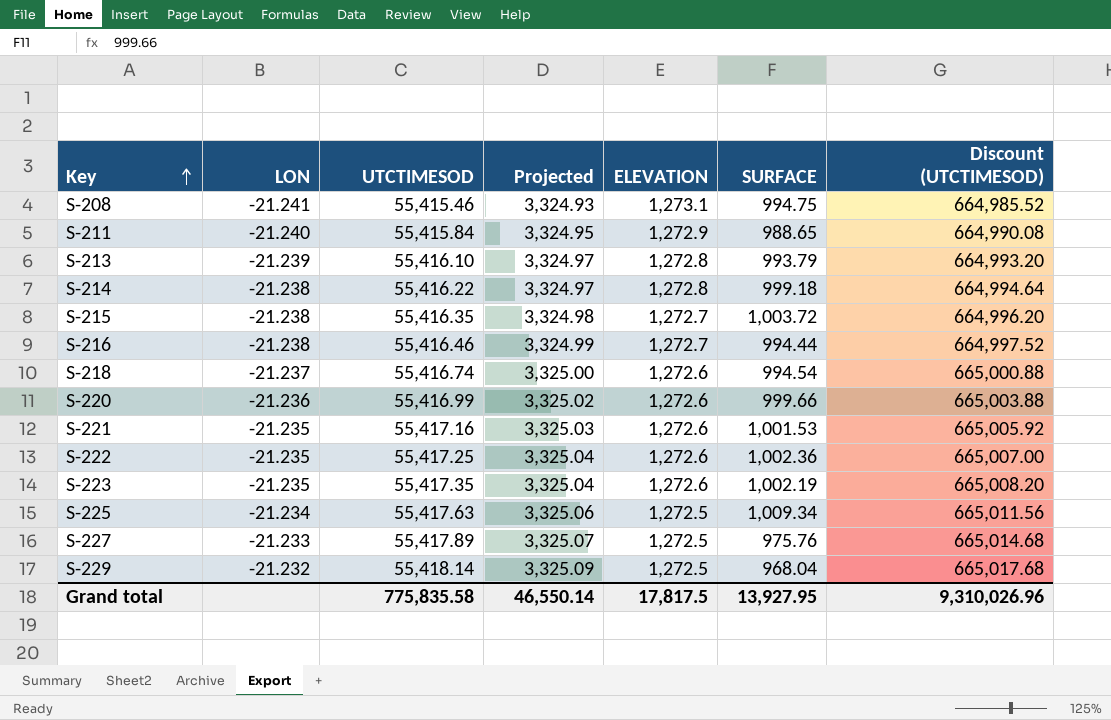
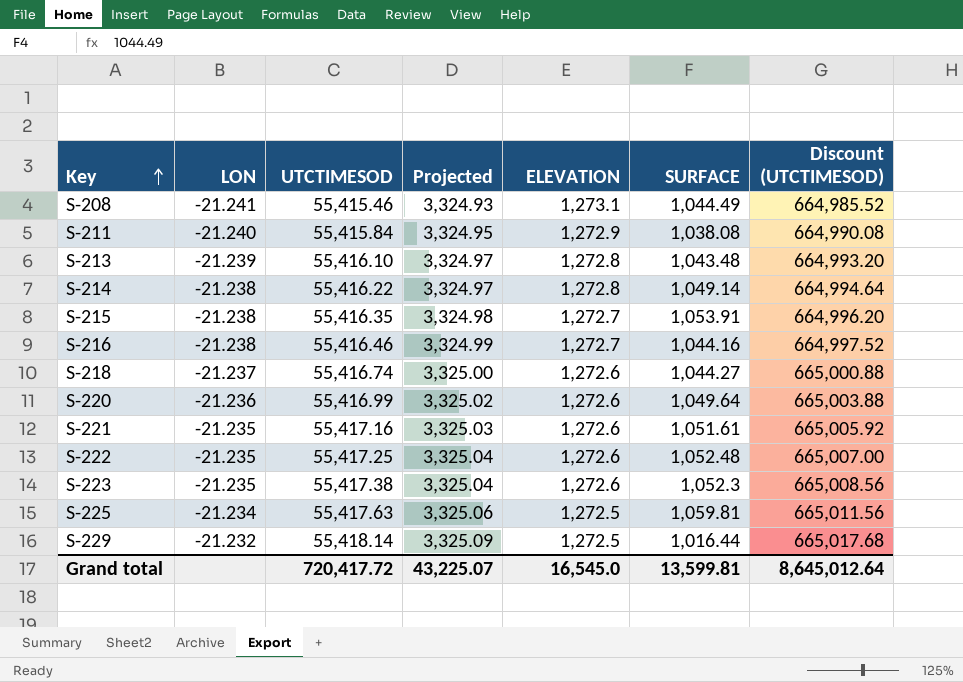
row S-227: -21.233 | 55,417.89 | 3,325.07 | 1,272.5 | 975.76 | 665,014.68 -> none
S-208 | SURFACE: 994.75 -> 1,044.49
S-211 | SURFACE: 988.65 -> 1,038.08
S-213 | SURFACE: 993.79 -> 1,043.48
S-214 | SURFACE: 999.18 -> 1,049.14
S-215 | SURFACE: 1,003.72 -> 1,053.91
S-216 | SURFACE: 994.44 -> 1,044.16
S-218 | SURFACE: 994.54 -> 1,044.27
S-220 | SURFACE: 999.66 -> 1,049.64
S-221 | SURFACE: 1,001.53 -> 1,051.61
S-222 | SURFACE: 1,002.36 -> 1,052.48
S-223 | UTCTIMESOD: 55,417.35 -> 55,417.38
S-223 | SURFACE: 1,002.19 -> 1,052.3
S-223 | Discount (UTCTIMESOD): 665,008.20 -> 665,008.56
S-225 | SURFACE: 1,009.34 -> 1,059.81
S-229 | SURFACE: 968.04 -> 1,016.44
Grand total | UTCTIMESOD: 775,835.58 -> 720,417.72
Grand total | Projected: 46,550.14 -> 43,225.07
Grand total | ELEVATION: 17,817.5 -> 16,545.0
Grand total | SURFACE: 13,927.95 -> 13,599.81
Grand total | Discount (UTCTIMESOD): 9,310,026.96 -> 8,645,012.64

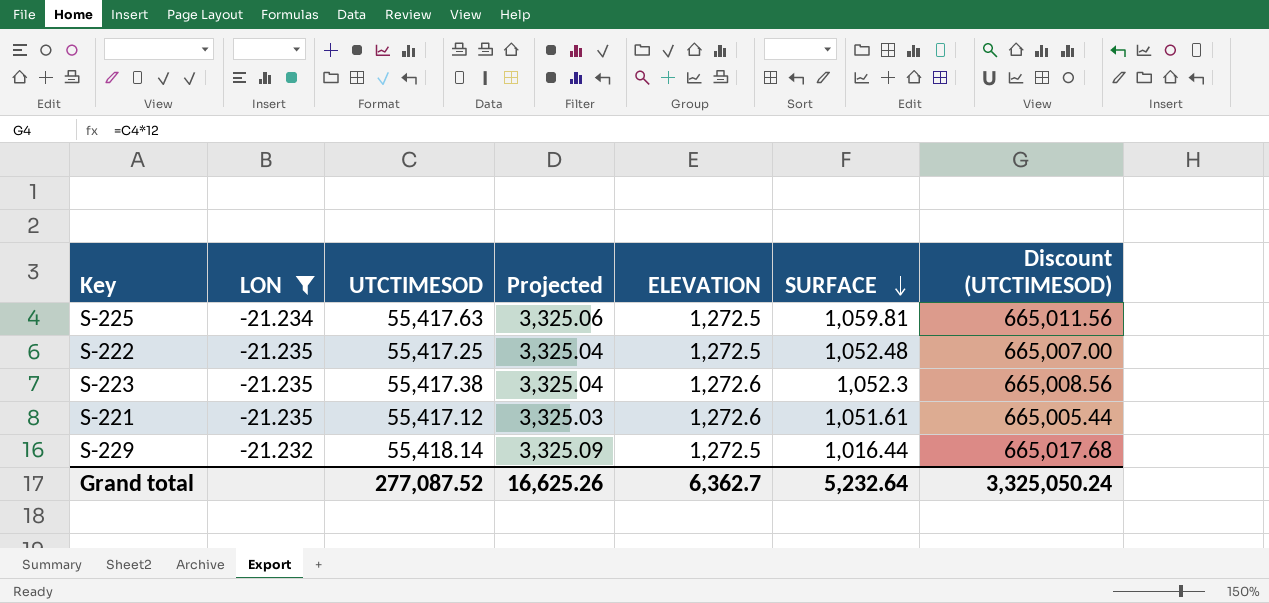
filter: none -> LON >= -21.235
row order: Key ascending -> SURFACE descending
S-222 | ELEVATION: 1,272.6 -> 1,272.5
S-221 | UTCTIMESOD: 55,417.16 -> 55,417.12
S-221 | Discount (UTCTIMESOD): 665,005.92 -> 665,005.44
Grand total | UTCTIMESOD: 720,417.72 -> 277,087.52
Grand total | Projected: 43,225.07 -> 16,625.26
Grand total | ELEVATION: 16,545.0 -> 6,362.7
Grand total | SURFACE: 13,599.81 -> 5,232.64
Grand total | Discount (UTCTIMESOD): 8,645,012.64 -> 3,325,050.24

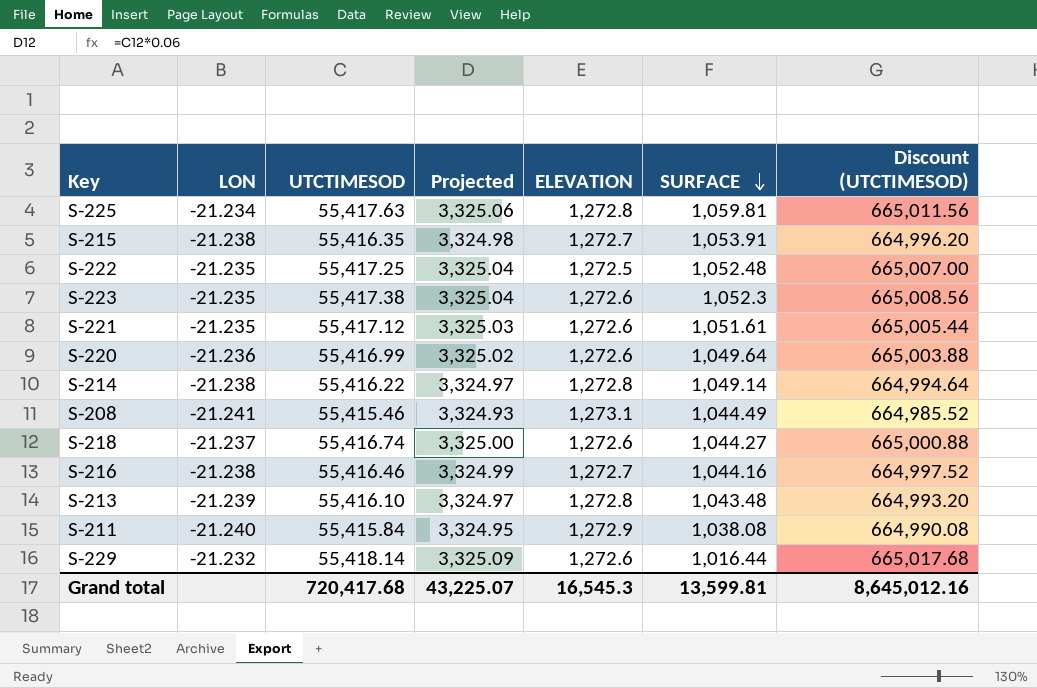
filter: LON >= -21.235 -> none
S-225 | ELEVATION: 1,272.5 -> 1,272.8
S-229 | ELEVATION: 1,272.5 -> 1,272.6
Grand total | UTCTIMESOD: 277,087.52 -> 720,417.68
Grand total | Projected: 16,625.26 -> 43,225.07
Grand total | ELEVATION: 6,362.7 -> 16,545.3
Grand total | SURFACE: 5,232.64 -> 13,599.81
Grand total | Discount (UTCTIMESOD): 3,325,050.24 -> 8,645,012.16

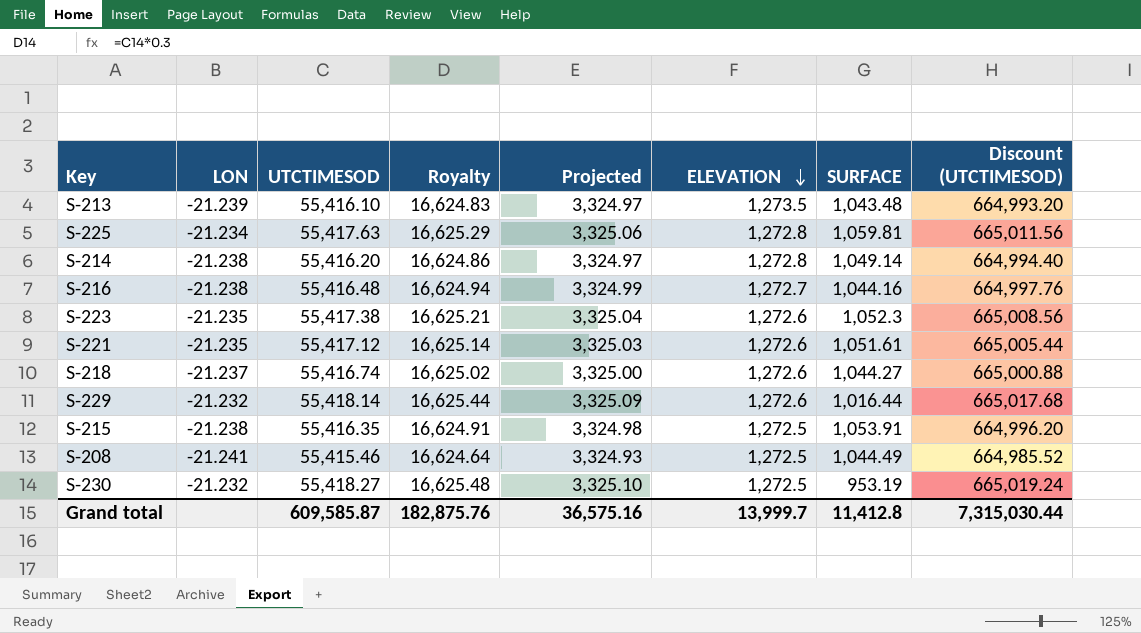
row order: SURFACE descending -> ELEVATION descending
column Royalty | formula: none -> [UTCTIMESOD] * 0.3
row S-222: -21.235 | 55,417.25 | 3,325.04 | 1,272.5 | 1,052.48 | 665,007.00 -> none
row S-220: -21.236 | 55,416.99 | 3,325.02 | 1,272.6 | 1,049.64 | 665,003.88 -> none
row S-211: -21.240 | 55,415.84 | 3,324.95 | 1,272.9 | 1,038.08 | 664,990.08 -> none
S-213 | ELEVATION: 1,272.8 -> 1,273.5
S-214 | UTCTIMESOD: 55,416.22 -> 55,416.20
S-214 | Discount (UTCTIMESOD): 664,994.64 -> 664,994.40
S-216 | UTCTIMESOD: 55,416.46 -> 55,416.48
S-216 | Discount (UTCTIMESOD): 664,997.52 -> 664,997.76
S-215 | ELEVATION: 1,272.7 -> 1,272.5
S-208 | ELEVATION: 1,273.1 -> 1,272.5
row S-230: none -> -21.232 | 55,418.27 | 16,625.48 | 3,325.10 | 1,272.5 | 953.19 | 665,019.24
Grand total | UTCTIMESOD: 720,417.68 -> 609,585.87
Grand total | Projected: 43,225.07 -> 36,575.16
Grand total | ELEVATION: 16,545.3 -> 13,999.7
Grand total | SURFACE: 13,599.81 -> 11,412.8
Grand total | Discount (UTCTIMESOD): 8,645,012.16 -> 7,315,030.44

